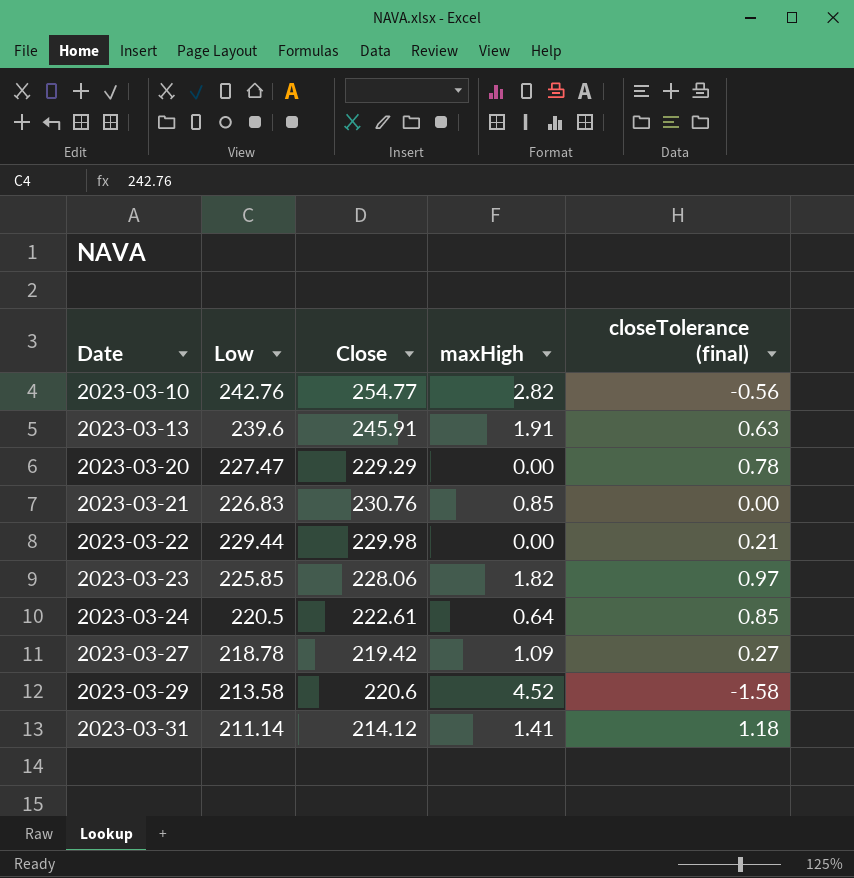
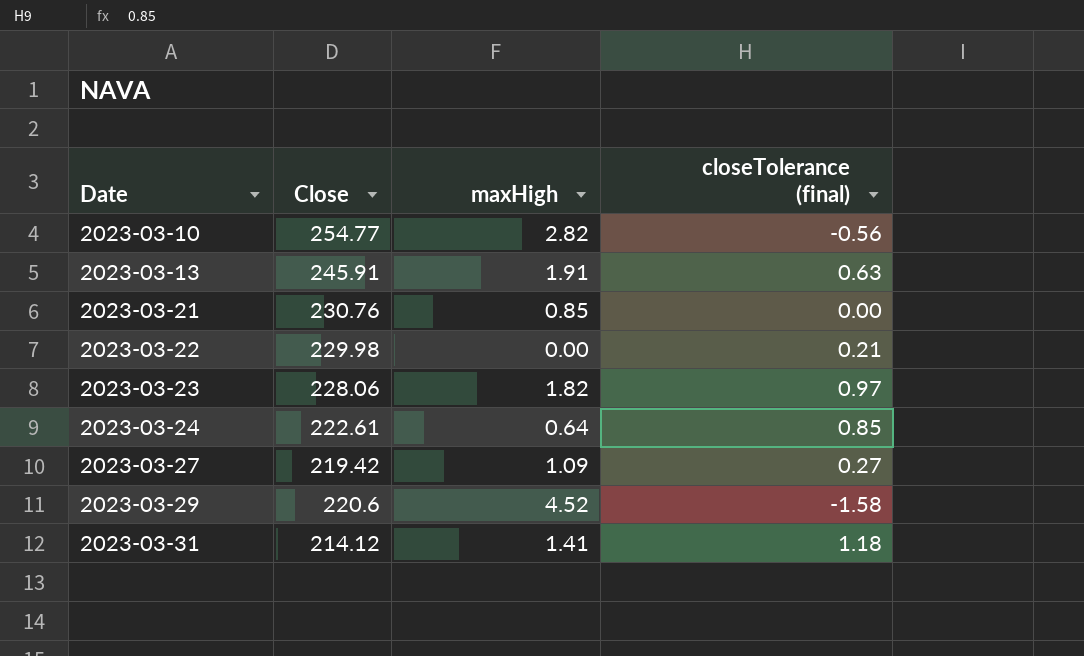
column Low | position: 2 -> none
row 2023-03-20: 227.47 | 229.29 | 0.00 | 0.78 -> none

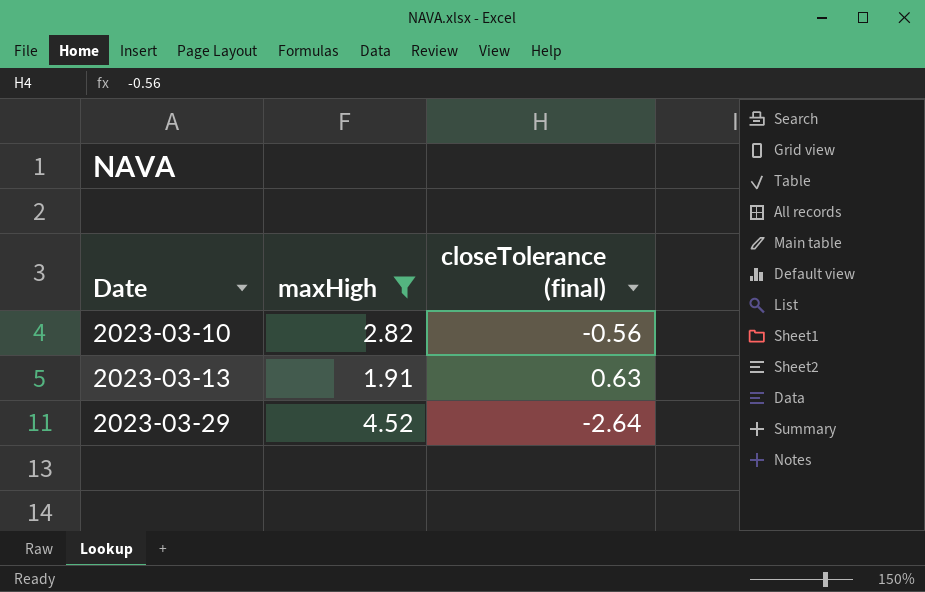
filter: none -> maxHigh >= 1.91
column Close | position: 2 -> none
2023-03-29 | closeTolerance (final): -1.58 -> -2.64

